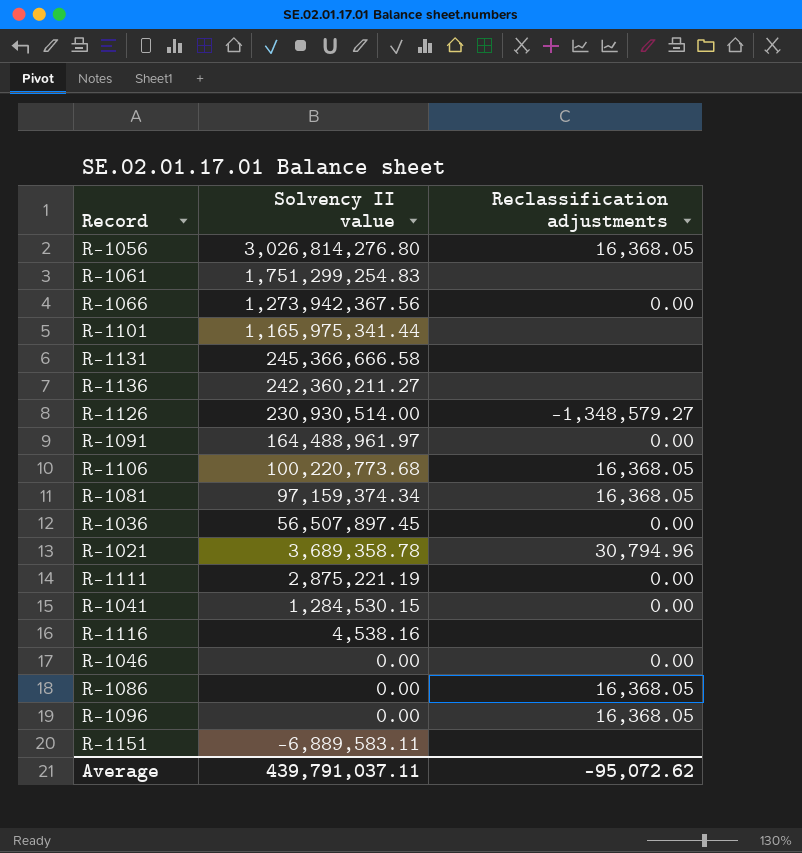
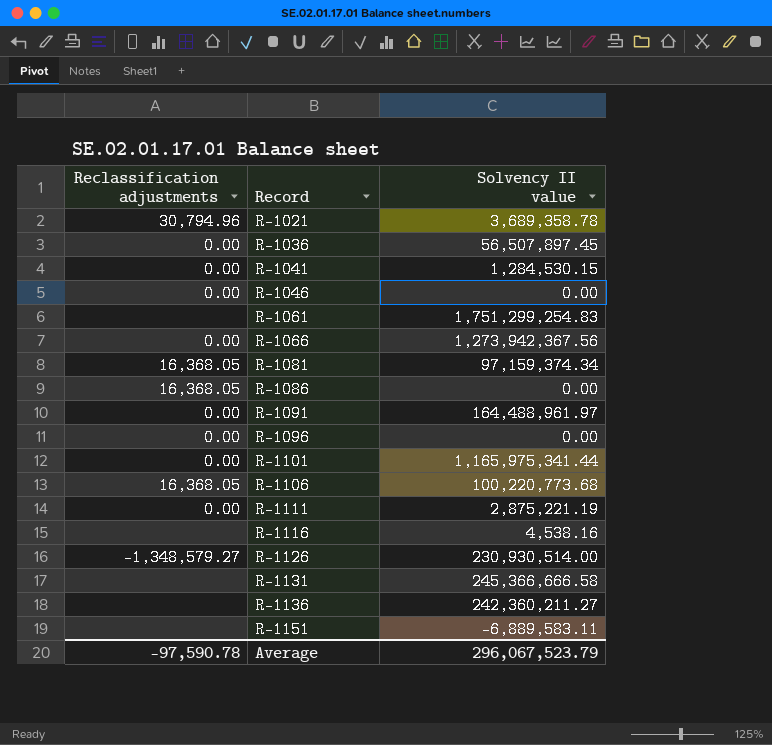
row order: Solvency II value descending -> Record ascending
column Reclassification adjustments | position: 3 -> 1
row R-1056: 3,026,814,276.80 | 16,368.05 -> none
R-1096 | Reclassification adjustments: 16,368.05 -> 0.00
R-1101 | Reclassification adjustments: none -> 0.00
Average | Reclassification adjustments: -95,072.62 -> -97,590.78
Average | Solvency II value: 439,791,037.11 -> 296,067,523.79

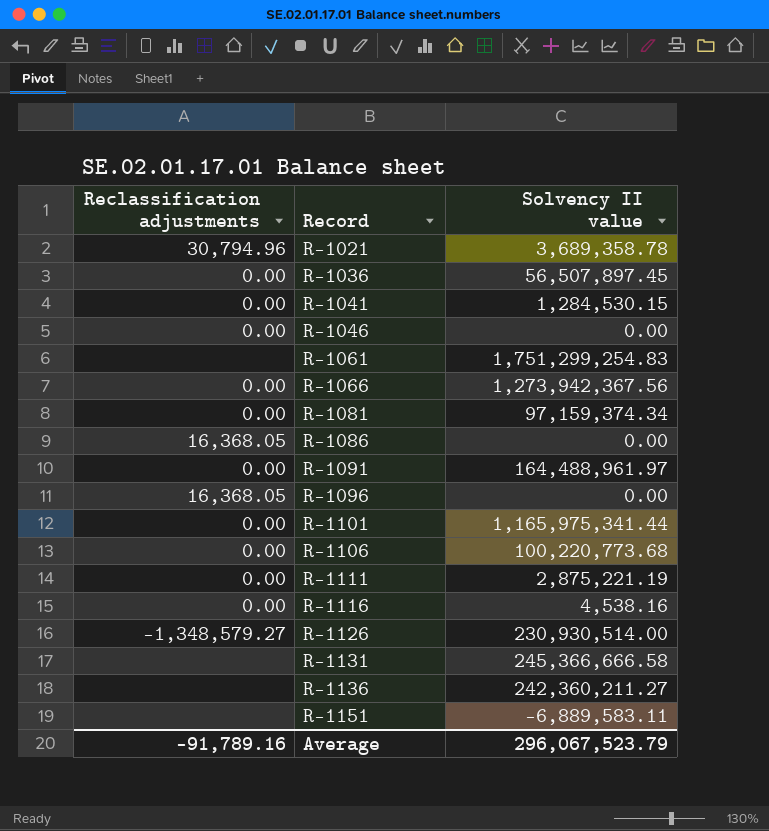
R-1081 | Reclassification adjustments: 16,368.05 -> 0.00
R-1096 | Reclassification adjustments: 0.00 -> 16,368.05
R-1106 | Reclassification adjustments: 16,368.05 -> 0.00
R-1116 | Reclassification adjustments: none -> 0.00
Average | Reclassification adjustments: -97,590.78 -> -91,789.16

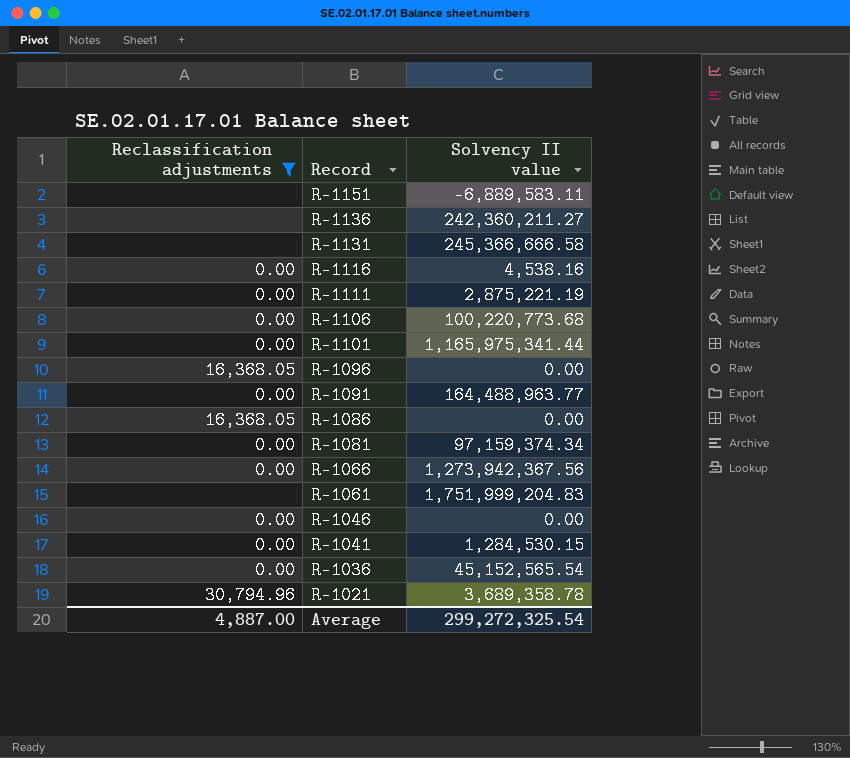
filter: none -> Reclassification adjustments != -1,348,579.27
row order: Record ascending -> Record descending
R-1091 | Solvency II value: 164,488,961.97 -> 164,488,963.77
R-1061 | Solvency II value: 1,751,299,254.83 -> 1,751,999,204.83
R-1036 | Solvency II value: 56,507,897.45 -> 45,152,565.54
Average | Reclassification adjustments: -91,789.16 -> 4,887.00
Average | Solvency II value: 296,067,523.79 -> 299,272,325.54

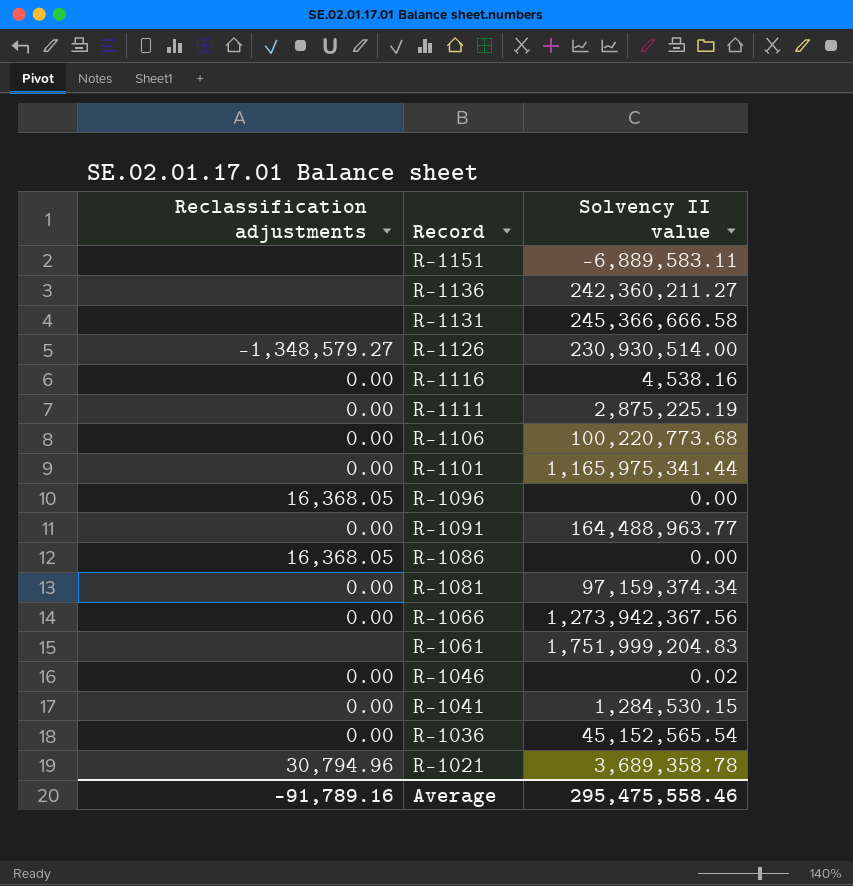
filter: Reclassification adjustments != -1,348,579.27 -> none
R-1111 | Solvency II value: 2,875,221.19 -> 2,875,225.19
R-1046 | Solvency II value: 0.00 -> 0.02
Average | Reclassification adjustments: 4,887.00 -> -91,789.16
Average | Solvency II value: 299,272,325.54 -> 295,475,558.46

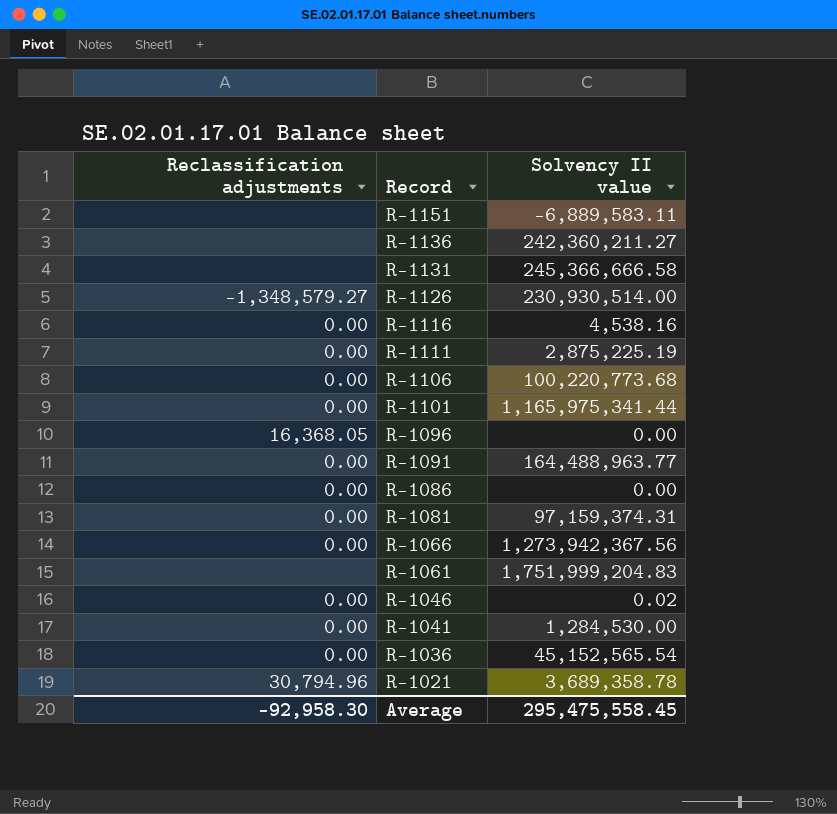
R-1086 | Reclassification adjustments: 16,368.05 -> 0.00
R-1081 | Solvency II value: 97,159,374.34 -> 97,159,374.31
R-1041 | Solvency II value: 1,284,530.15 -> 1,284,530.00
Average | Reclassification adjustments: -91,789.16 -> -92,958.30
Average | Solvency II value: 295,475,558.46 -> 295,475,558.45

